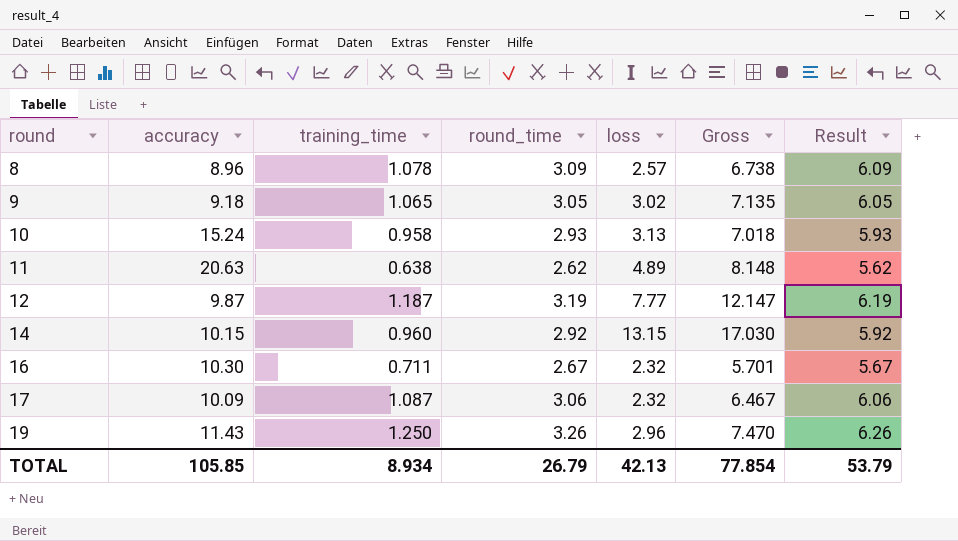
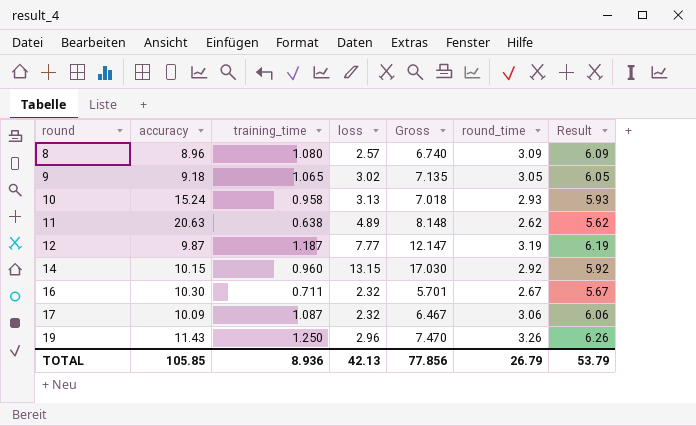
column round_time | position: 4 -> 6
8 | training_time: 1.078 -> 1.080
8 | Gross: 6.738 -> 6.740
TOTAL | training_time: 8.934 -> 8.936
TOTAL | Gross: 77.854 -> 77.856

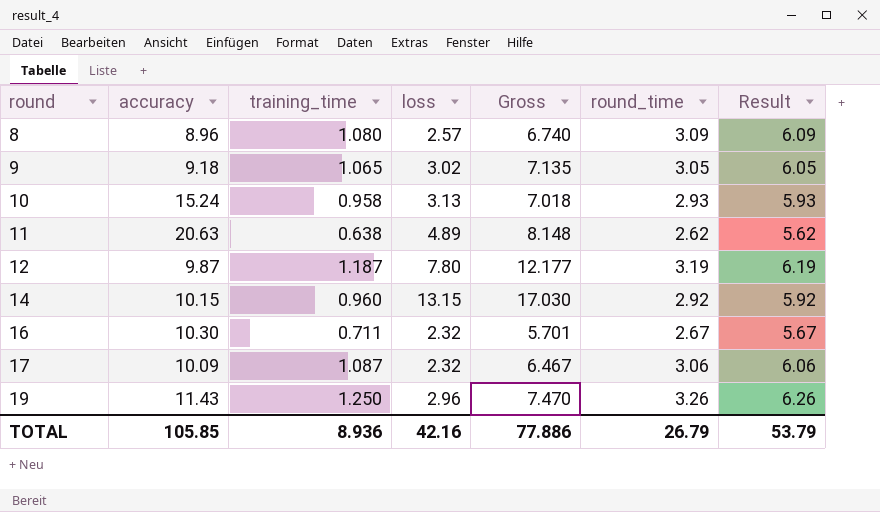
12 | loss: 7.77 -> 7.80
12 | Gross: 12.147 -> 12.177
TOTAL | loss: 42.13 -> 42.16
TOTAL | Gross: 77.856 -> 77.886

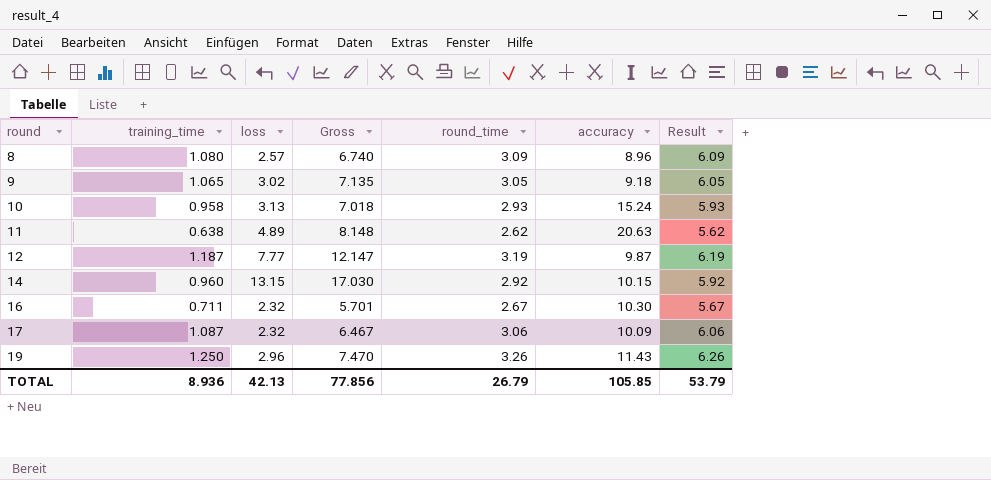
column accuracy | position: 2 -> 6
12 | loss: 7.80 -> 7.77
12 | Gross: 12.177 -> 12.147
TOTAL | loss: 42.16 -> 42.13
TOTAL | Gross: 77.886 -> 77.856

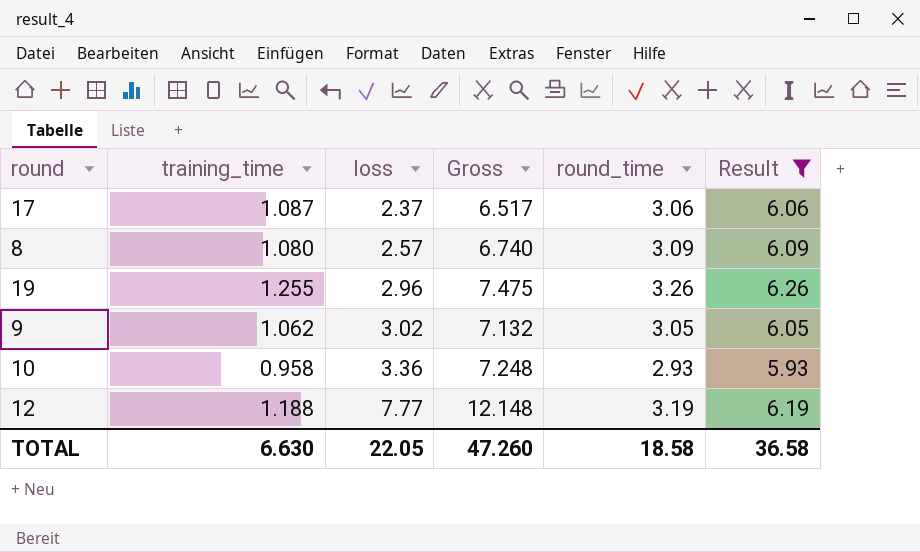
filter: none -> Result >= 5.93
row order: round ascending -> loss ascending
column accuracy | position: 6 -> none
17 | loss: 2.32 -> 2.37
17 | Gross: 6.467 -> 6.517
19 | training_time: 1.250 -> 1.255
19 | Gross: 7.470 -> 7.475
9 | training_time: 1.065 -> 1.062
9 | Gross: 7.135 -> 7.132
10 | loss: 3.13 -> 3.36
10 | Gross: 7.018 -> 7.248
12 | training_time: 1.187 -> 1.188
12 | Gross: 12.147 -> 12.148
TOTAL | training_time: 8.936 -> 6.630
TOTAL | loss: 42.13 -> 22.05
TOTAL | Gross: 77.856 -> 47.260
TOTAL | round_time: 26.79 -> 18.58
TOTAL | Result: 53.79 -> 36.58

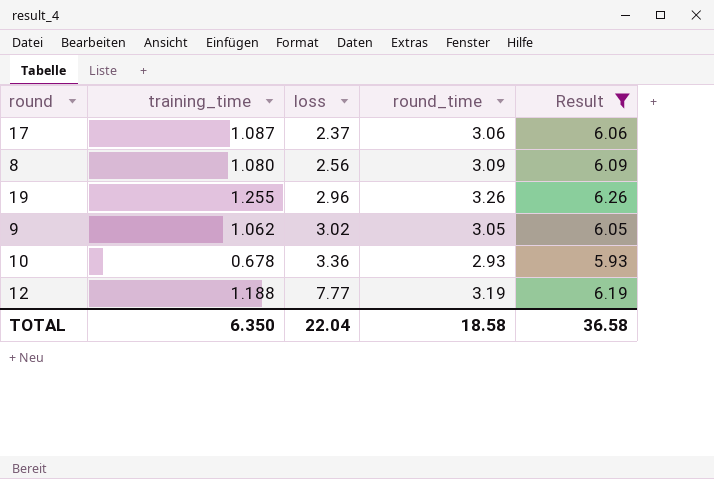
column Gross | formula: [training_time] + [loss] + [round_time] -> none
8 | loss: 2.57 -> 2.56
10 | training_time: 0.958 -> 0.678
TOTAL | training_time: 6.630 -> 6.350
TOTAL | loss: 22.05 -> 22.04

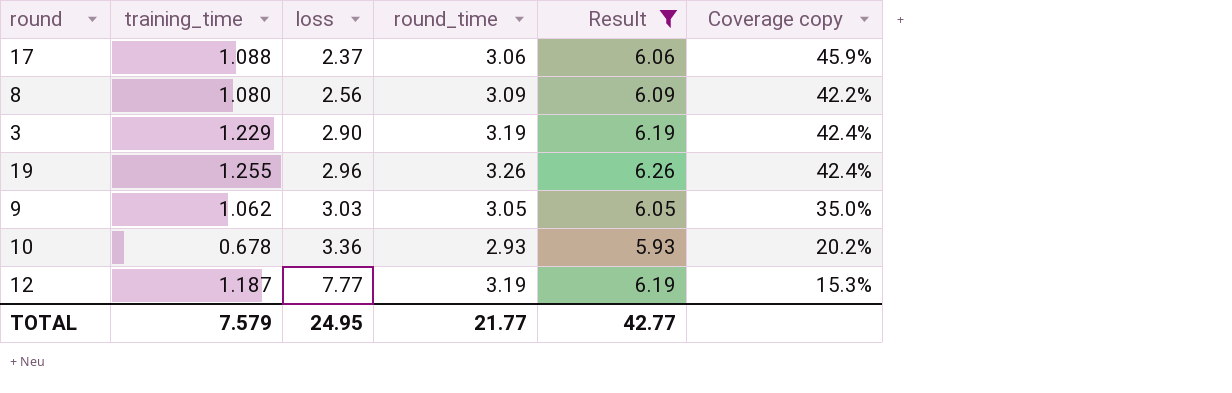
column Coverage copy | formula: none -> [training_time] / [loss]
17 | training_time: 1.087 -> 1.088
row 3: none -> 1.229 | 2.90 | 3.19 | 6.19 | 42.4%
9 | loss: 3.02 -> 3.03
12 | training_time: 1.188 -> 1.187
TOTAL | training_time: 6.350 -> 7.579
TOTAL | loss: 22.04 -> 24.95
TOTAL | round_time: 18.58 -> 21.77
TOTAL | Result: 36.58 -> 42.77

